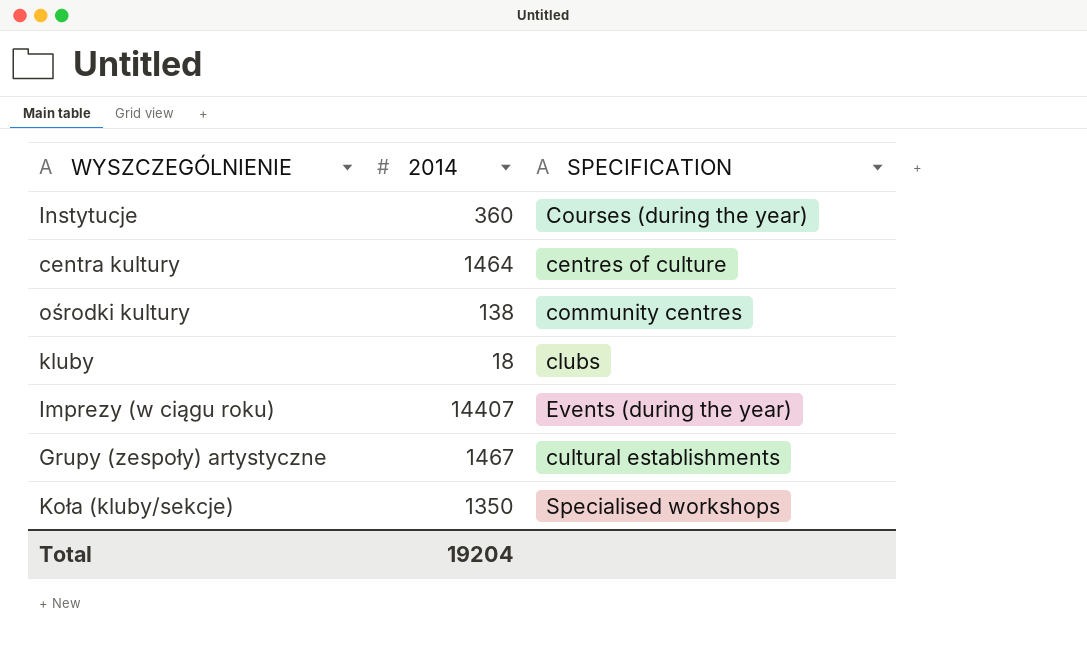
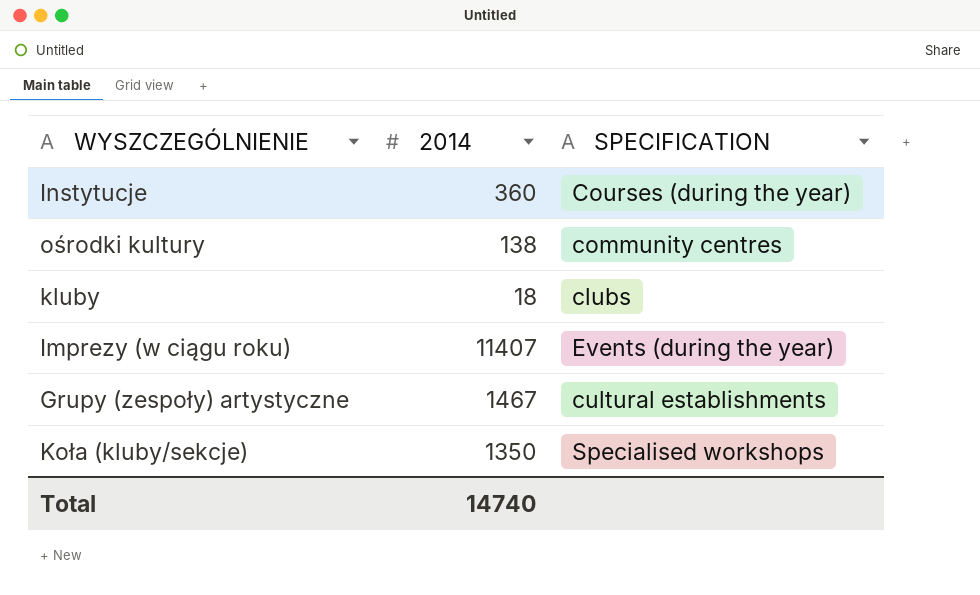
row centra kultury: 1464 | centres of culture -> none
Imprezy (w ciągu roku) | 2014: 14407 -> 11407
Total | 2014: 19204 -> 14740

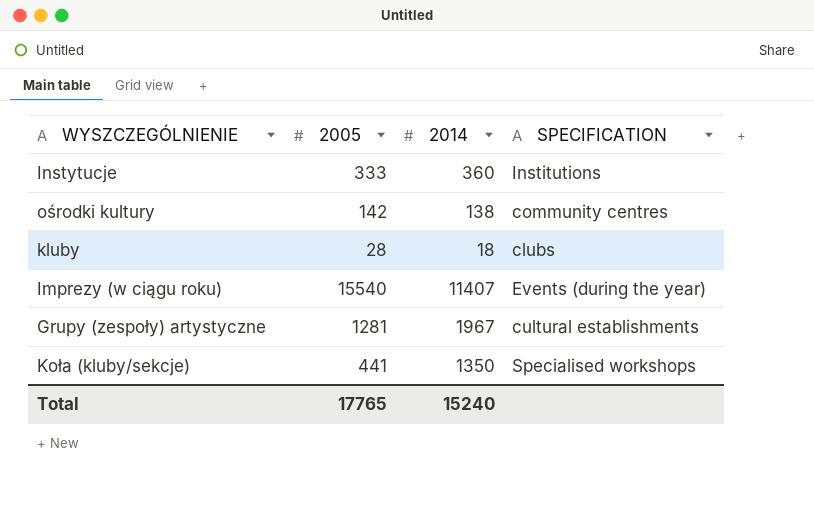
column 2005 | position: none -> 2
Instytucje | SPECIFICATION: Courses (during the year) -> Institutions
Grupy (zespoły) artystyczne | 2014: 1467 -> 1967
Total | 2014: 14740 -> 15240

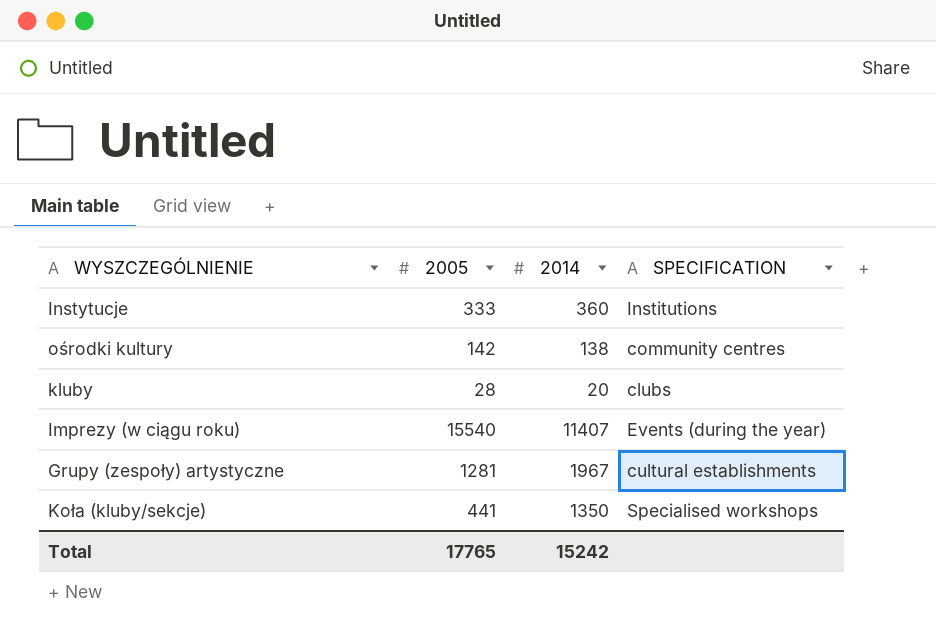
kluby | 2014: 18 -> 20
Total | 2014: 15240 -> 15242

